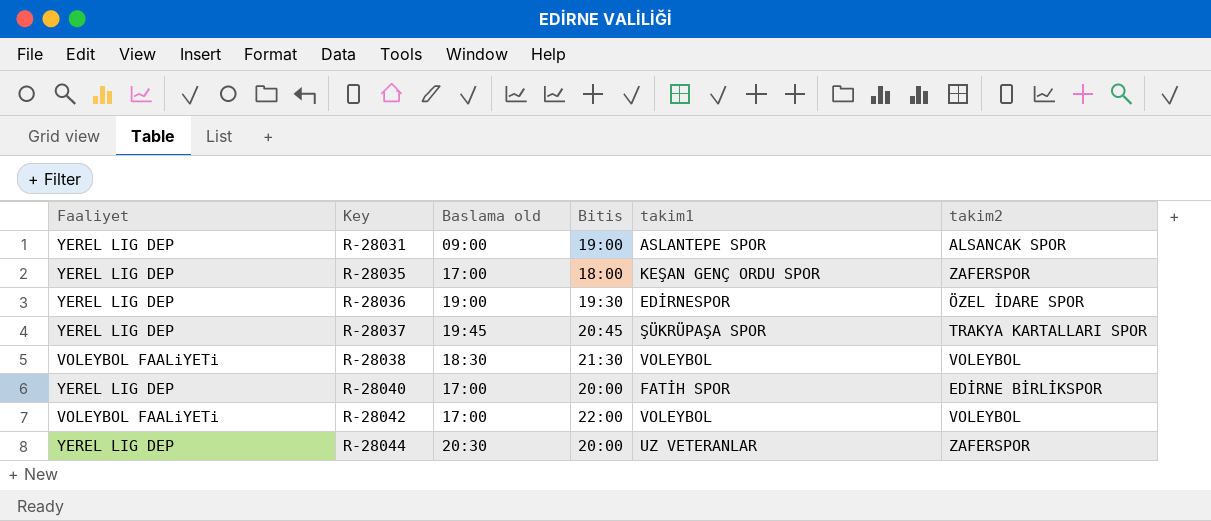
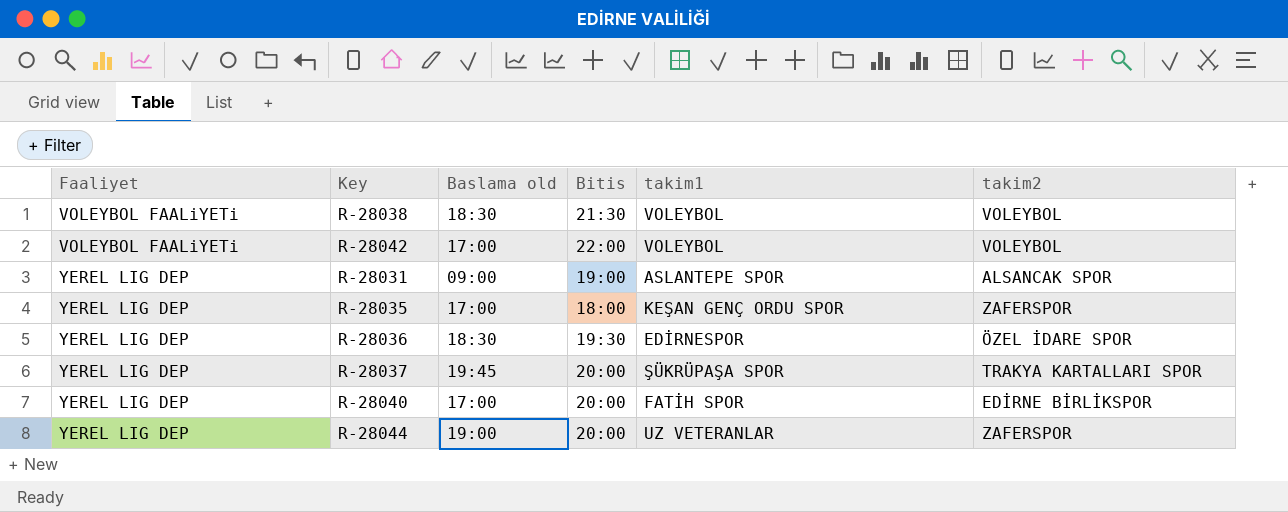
row order: Key ascending -> Faaliyet ascending
R-28036 | Baslama old: 19:00 -> 18:30
R-28037 | Bitis: 20:45 -> 20:00
R-28044 | Baslama old: 20:30 -> 19:00

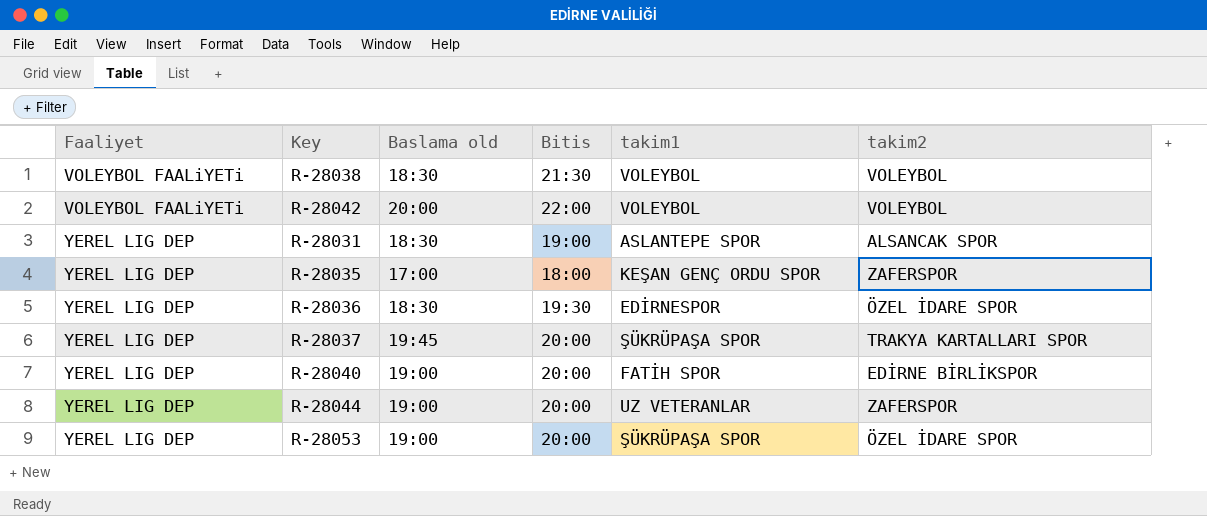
R-28042 | Baslama old: 17:00 -> 20:00
R-28031 | Baslama old: 09:00 -> 18:30
R-28040 | Baslama old: 17:00 -> 19:00
row R-28053: none -> YEREL LIG DEP | 19:00 | 20:00 | ŞÜKRÜPAŞA SPOR | ÖZEL İDARE SPOR

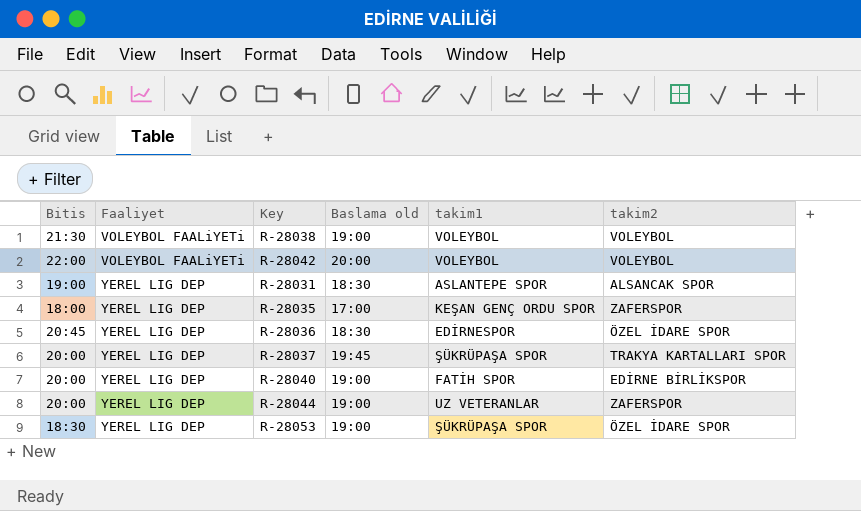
column Bitis | position: 4 -> 1
R-28038 | Baslama old: 18:30 -> 19:00
R-28036 | Bitis: 19:30 -> 20:45
R-28053 | Bitis: 20:00 -> 18:30

